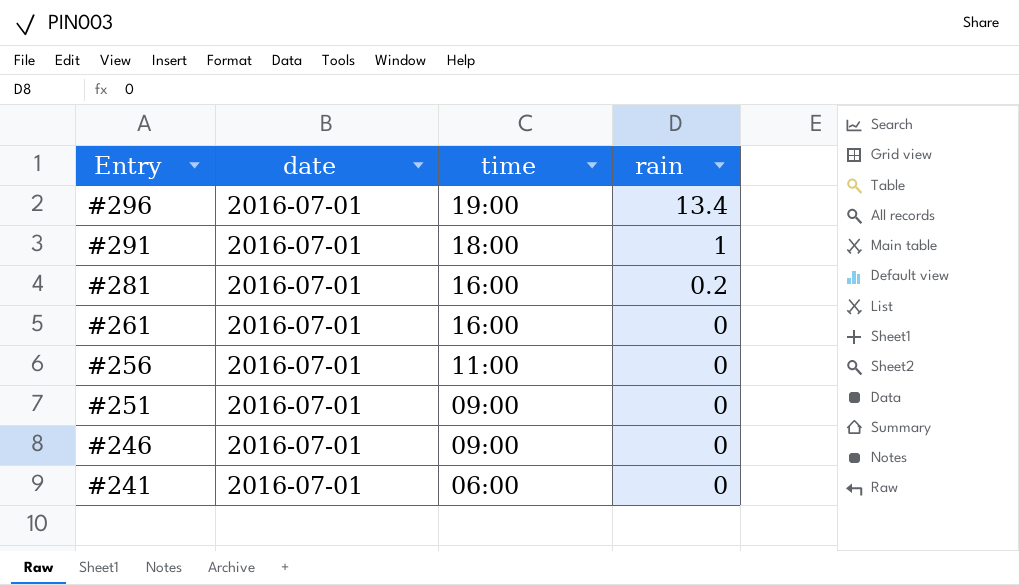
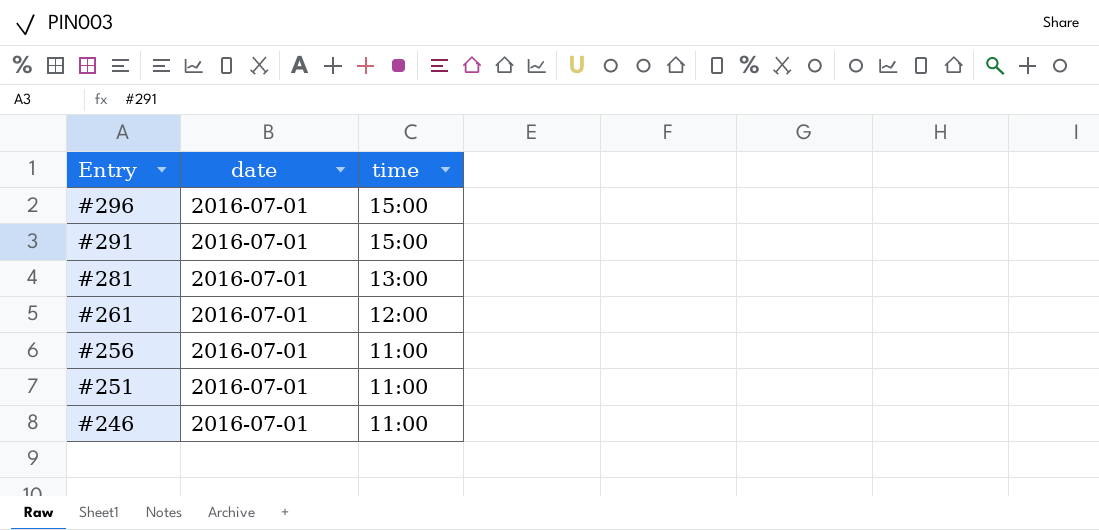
column rain | position: 4 -> none
row #241: 2016-07-01 | 06:00 | 0 -> none
#296 | time: 19:00 -> 15:00
#291 | time: 18:00 -> 15:00
#281 | time: 16:00 -> 13:00
#261 | time: 16:00 -> 12:00
#251 | time: 09:00 -> 11:00
#246 | time: 09:00 -> 11:00

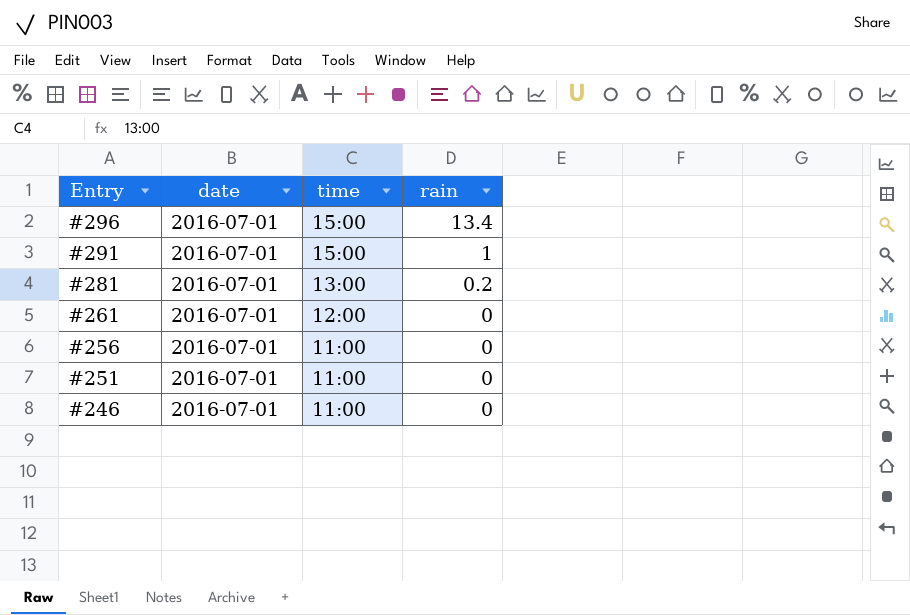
column rain | position: none -> 4

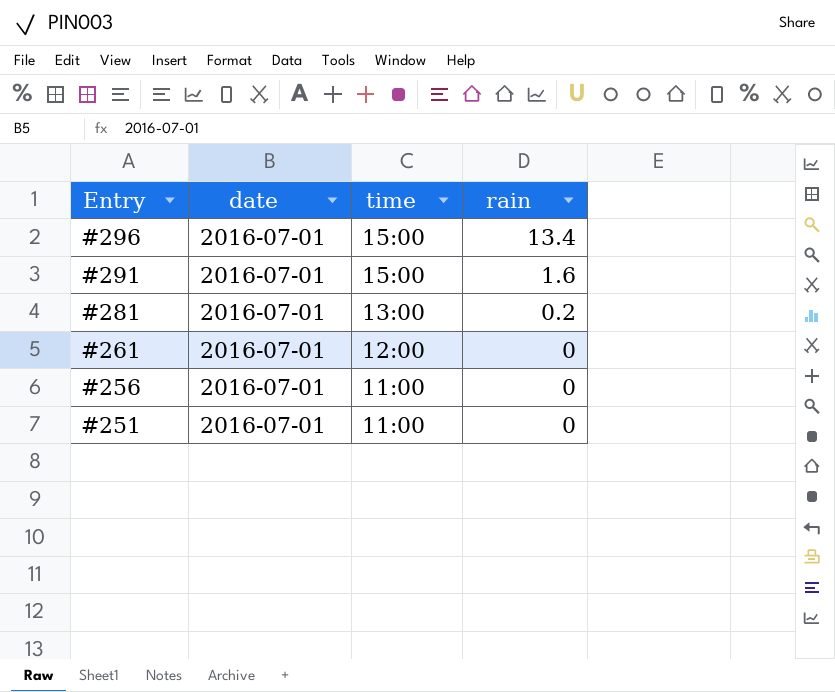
row #246: 2016-07-01 | 11:00 | 0 -> none
#291 | rain: 1 -> 1.6

